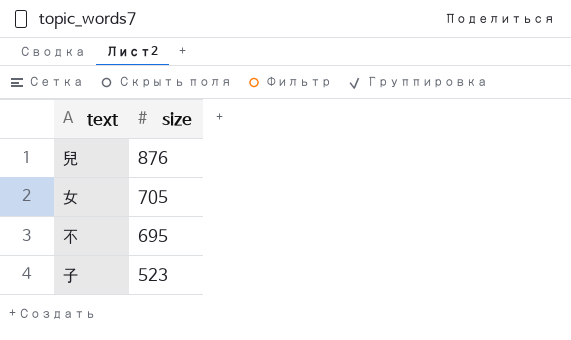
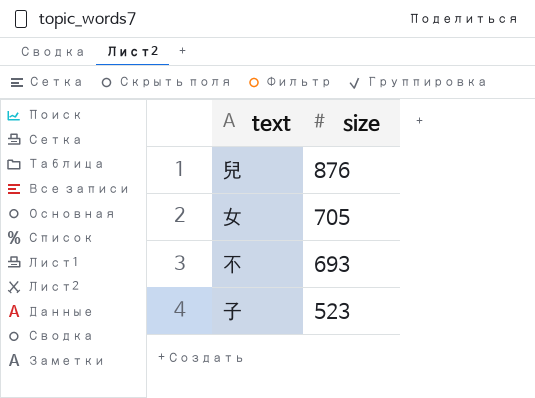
不 | size: 695 -> 693

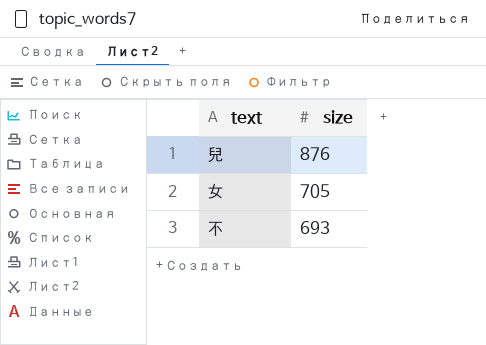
row 子: 523 -> none

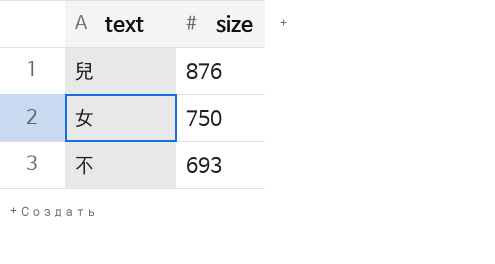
女 | size: 705 -> 750

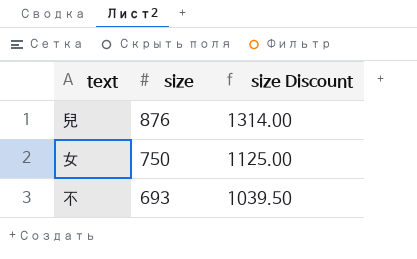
column size Discount | formula: none -> [size] * 1.5

